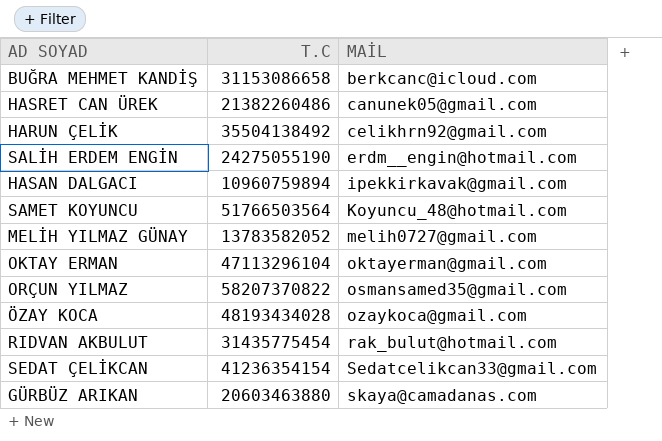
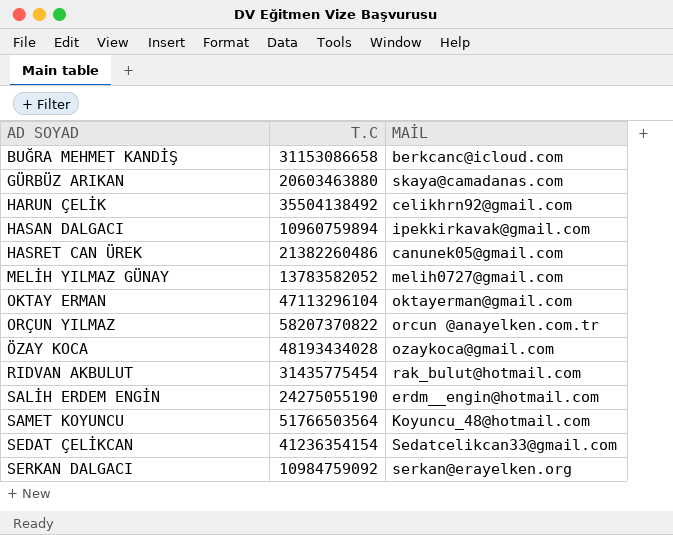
row order: MAİL ascending -> AD SOYAD ascending
ORÇUN YILMAZ | MAİL: osmansamed35@gmail.com -> orcun @anayelken.com.tr
row SERKAN DALGACI: none -> 10984759092 | serkan@erayelken.org

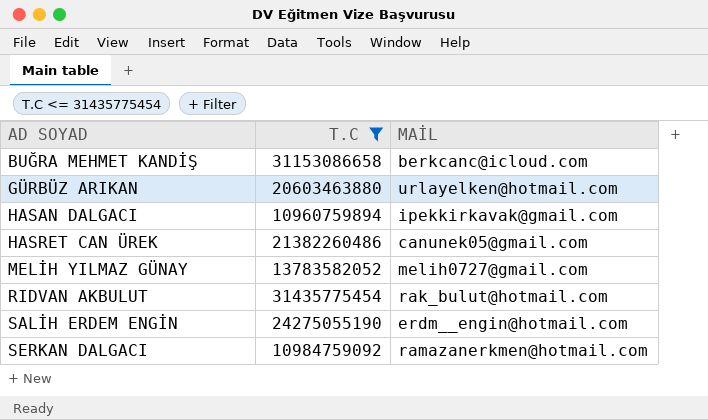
filter: none -> T.C <= 31435775454
GÜRBÜZ ARIKAN | MAİL: skaya@camadanas.com -> urlayelken@hotmail.com
SERKAN DALGACI | MAİL: serkan@erayelken.org -> ramazanerkmen@hotmail.com

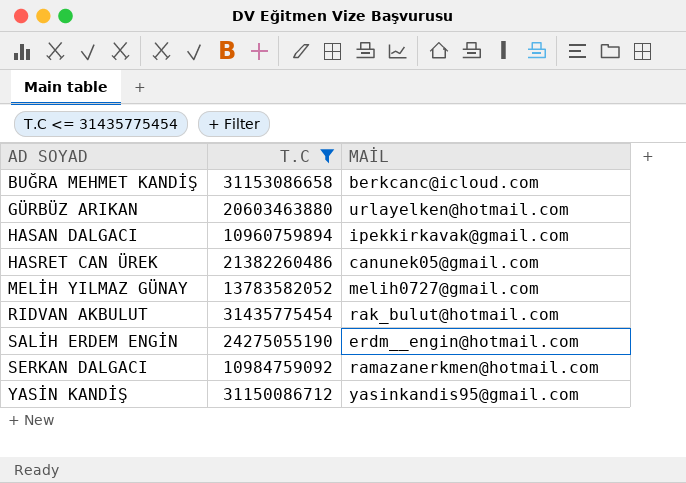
row YASİN KANDİŞ: none -> 31150086712 | yasinkandis95@gmail.com

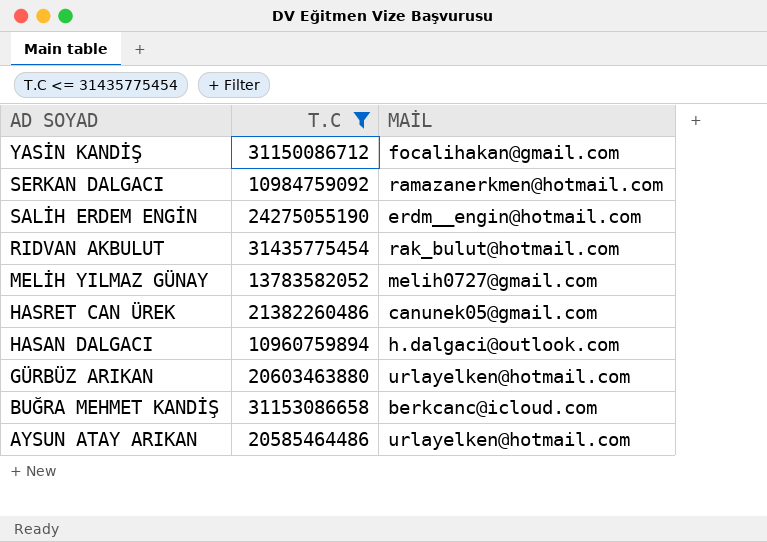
row order: AD SOYAD ascending -> AD SOYAD descending
YASİN KANDİŞ | MAİL: yasinkandis95@gmail.com -> focalihakan@gmail.com
HASAN DALGACI | MAİL: ipekkirkavak@gmail.com -> h.dalgaci@outlook.com
row AYSUN ATAY ARIKAN: none -> 20585464486 | urlayelken@hotmail.com

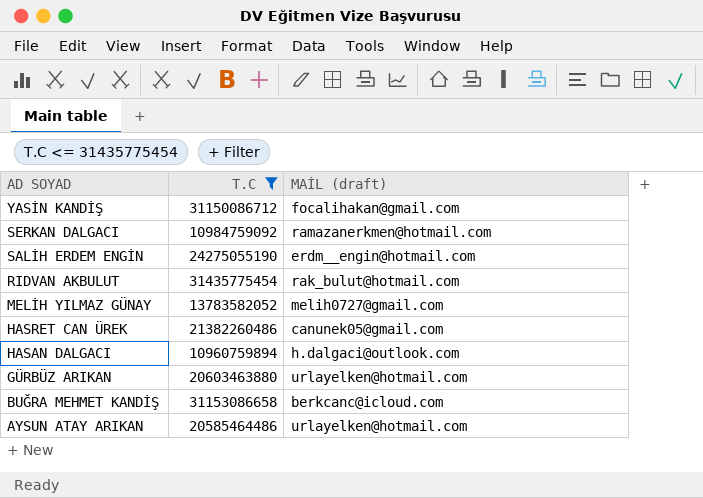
column name: MAİL -> MAİL (draft)

